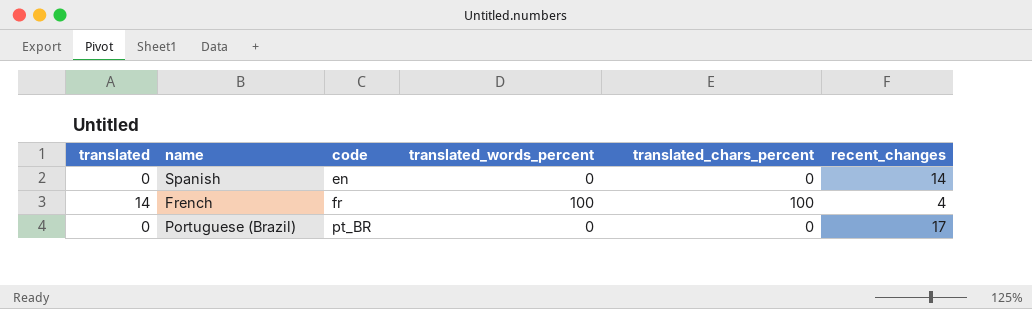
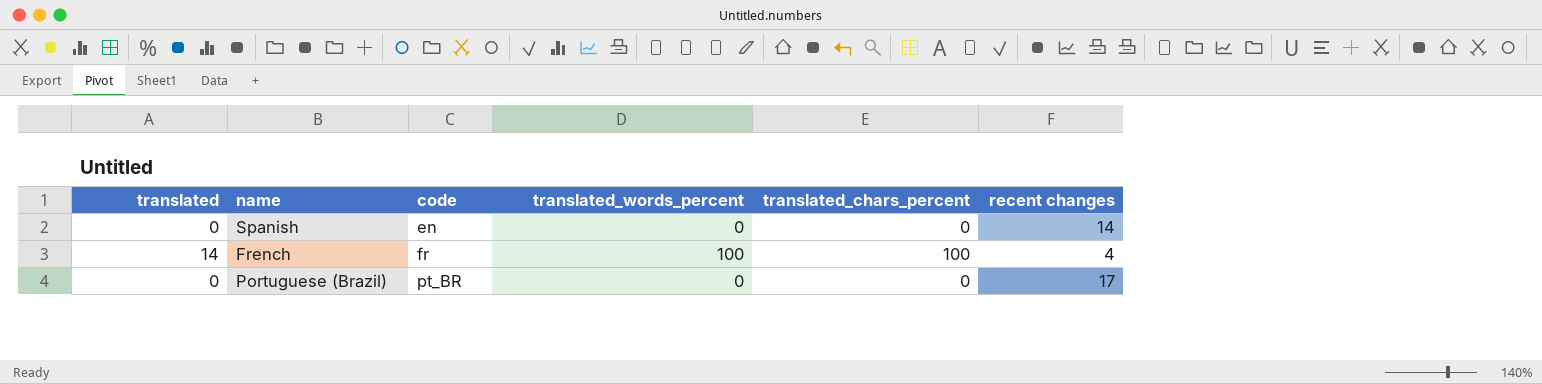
column name: recent_changes -> recent changes

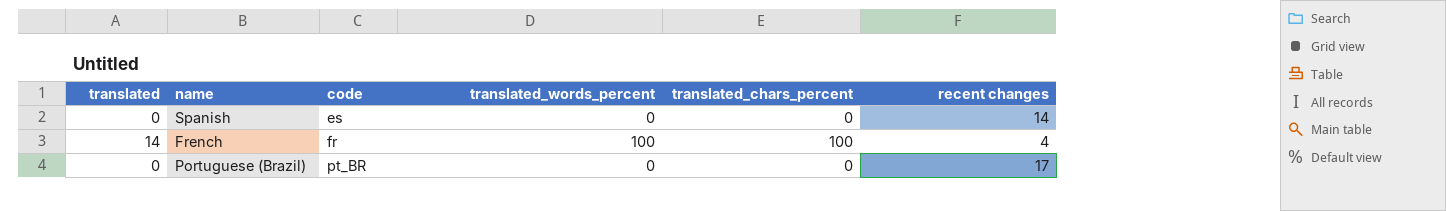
Spanish | code: en -> es

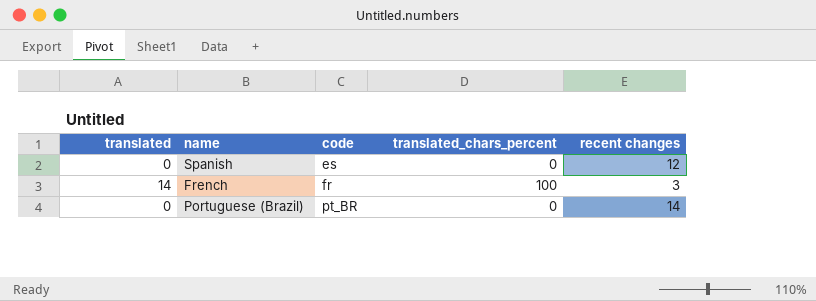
column translated_words_percent | position: 4 -> none
Spanish | recent changes: 14 -> 12
French | recent changes: 4 -> 3
Portuguese (Brazil) | recent changes: 17 -> 14

